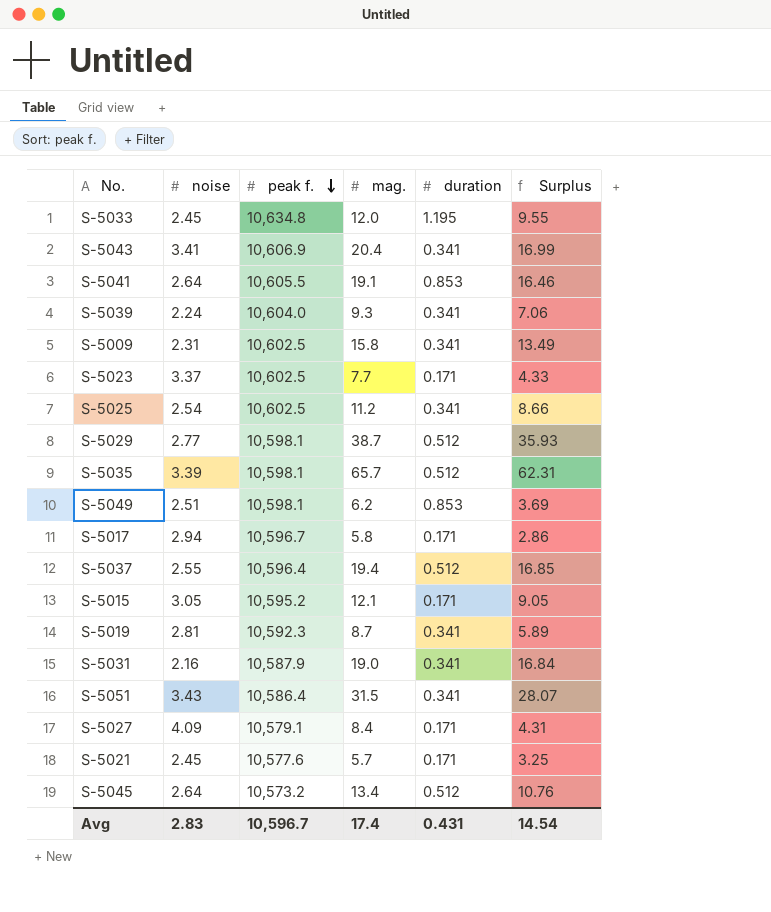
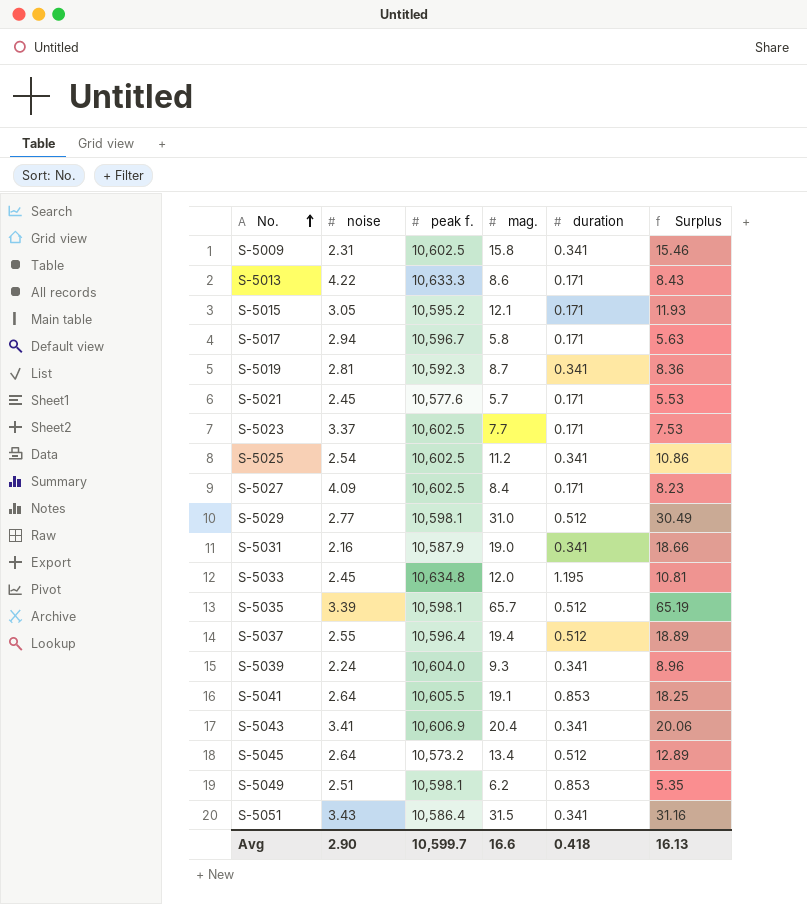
row order: peak f. descending -> No. ascending
column Surplus | formula: [mag.] - [noise] -> [mag.] - [duration]
row S-5013: none -> 4.22 | 10,633.3 | 8.6 | 0.171 | 8.43
S-5027 | peak f.: 10,579.1 -> 10,602.5
S-5029 | mag.: 38.7 -> 31.0
Avg | noise: 2.83 -> 2.90
Avg | peak f.: 10,596.7 -> 10,599.7
Avg | mag.: 17.4 -> 16.6
Avg | duration: 0.431 -> 0.418
Avg | Surplus: 14.54 -> 16.13

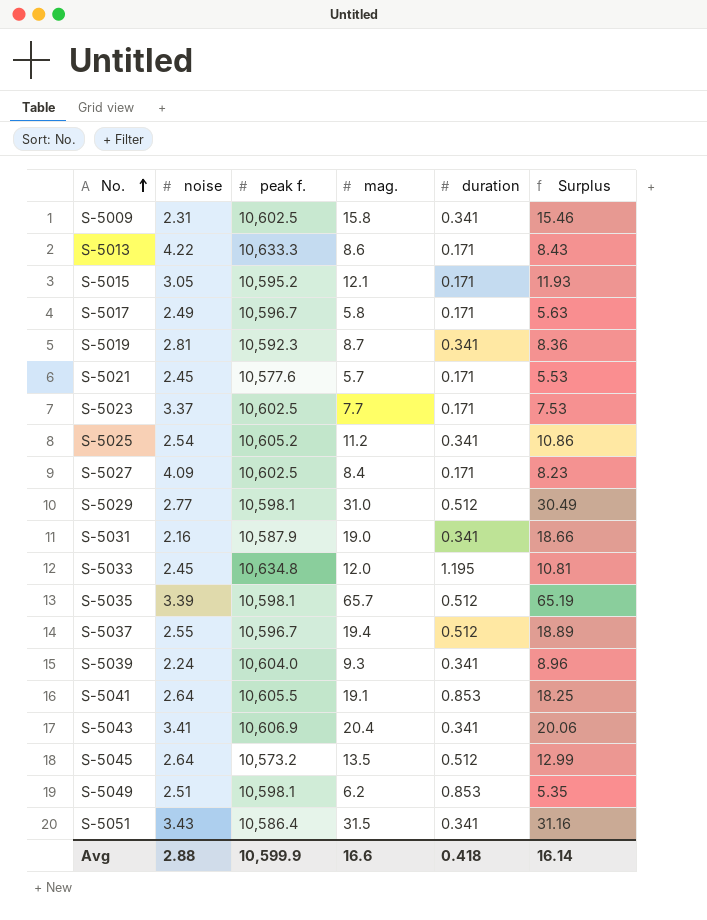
S-5017 | noise: 2.94 -> 2.49
S-5025 | peak f.: 10,602.5 -> 10,605.2
S-5037 | peak f.: 10,596.4 -> 10,596.7
S-5045 | mag.: 13.4 -> 13.5
S-5045 | Surplus: 12.89 -> 12.99
Avg | noise: 2.90 -> 2.88
Avg | peak f.: 10,599.7 -> 10,599.9
Avg | Surplus: 16.13 -> 16.14

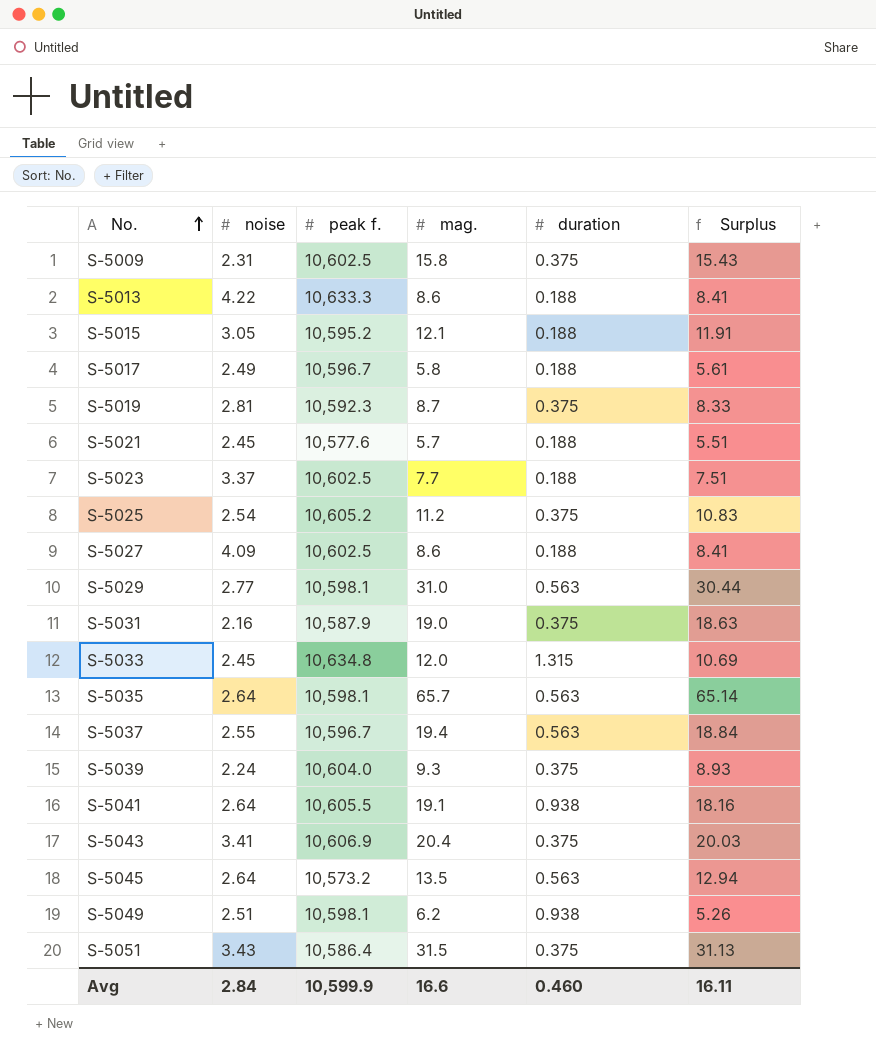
S-5009 | duration: 0.341 -> 0.375
S-5009 | Surplus: 15.46 -> 15.43
S-5013 | duration: 0.171 -> 0.188
S-5013 | Surplus: 8.43 -> 8.41
S-5015 | duration: 0.171 -> 0.188
S-5015 | Surplus: 11.93 -> 11.91
S-5017 | duration: 0.171 -> 0.188
S-5017 | Surplus: 5.63 -> 5.61
S-5019 | duration: 0.341 -> 0.375
S-5019 | Surplus: 8.36 -> 8.33
S-5021 | duration: 0.171 -> 0.188
S-5021 | Surplus: 5.53 -> 5.51
S-5023 | duration: 0.171 -> 0.188
S-5023 | Surplus: 7.53 -> 7.51
S-5025 | duration: 0.341 -> 0.375
S-5025 | Surplus: 10.86 -> 10.83
S-5027 | mag.: 8.4 -> 8.6
S-5027 | duration: 0.171 -> 0.188
S-5027 | Surplus: 8.23 -> 8.41
S-5029 | duration: 0.512 -> 0.563
S-5029 | Surplus: 30.49 -> 30.44
S-5031 | duration: 0.341 -> 0.375
S-5031 | Surplus: 18.66 -> 18.63
S-5033 | duration: 1.195 -> 1.315
S-5033 | Surplus: 10.81 -> 10.69
S-5035 | noise: 3.39 -> 2.64
S-5035 | duration: 0.512 -> 0.563
S-5035 | Surplus: 65.19 -> 65.14
S-5037 | duration: 0.512 -> 0.563
S-5037 | Surplus: 18.89 -> 18.84
S-5039 | duration: 0.341 -> 0.375
S-5039 | Surplus: 8.96 -> 8.93
S-5041 | duration: 0.853 -> 0.938
S-5041 | Surplus: 18.25 -> 18.16
S-5043 | duration: 0.341 -> 0.375
S-5043 | Surplus: 20.06 -> 20.03
S-5045 | duration: 0.512 -> 0.563
S-5045 | Surplus: 12.99 -> 12.94
S-5049 | duration: 0.853 -> 0.938
S-5049 | Surplus: 5.35 -> 5.26
S-5051 | duration: 0.341 -> 0.375
S-5051 | Surplus: 31.16 -> 31.13
Avg | noise: 2.88 -> 2.84
Avg | duration: 0.418 -> 0.460
Avg | Surplus: 16.14 -> 16.11

